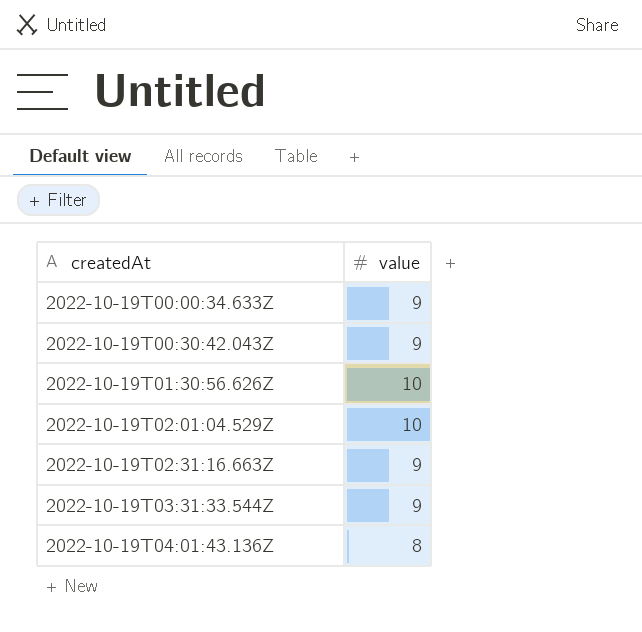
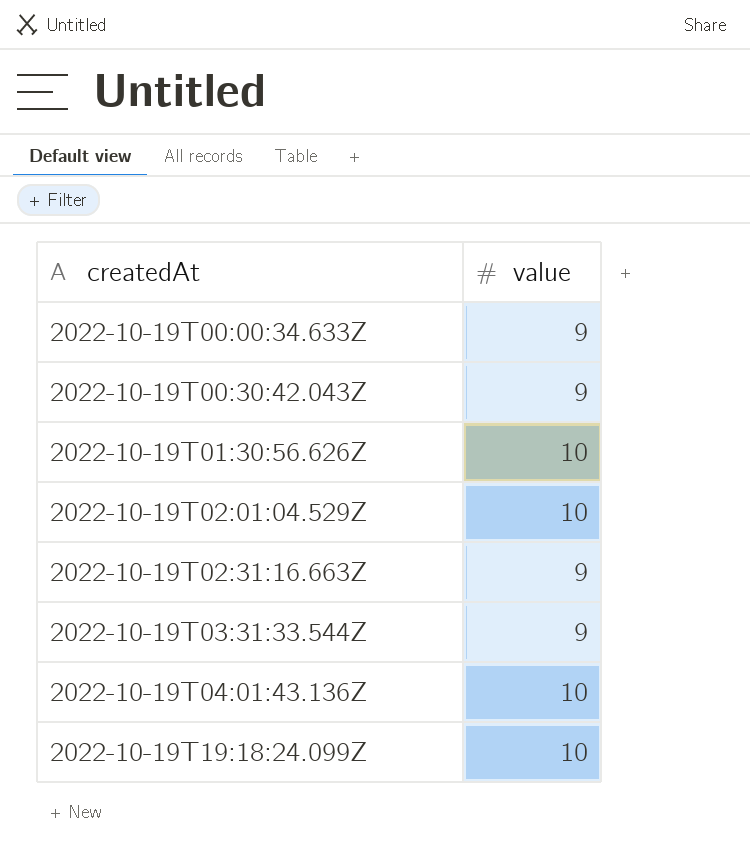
2022-10-19T04:01:43.136Z | value: 8 -> 10
row 2022-10-19T19:18:24.099Z: none -> 10

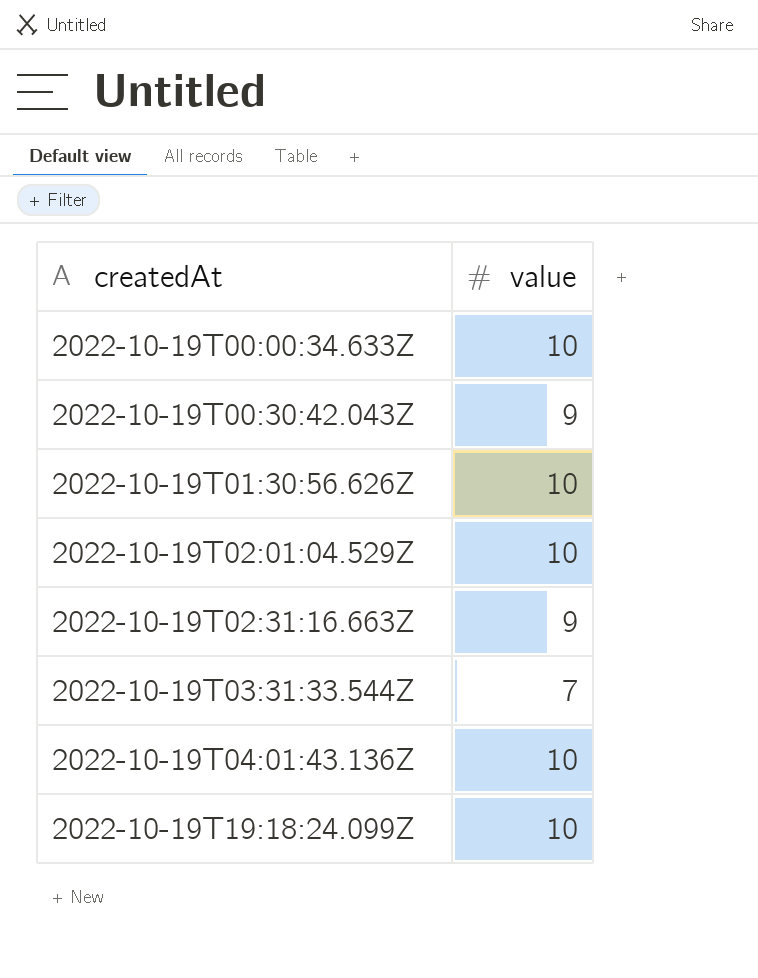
2022-10-19T00:00:34.633Z | value: 9 -> 10
2022-10-19T03:31:33.544Z | value: 9 -> 7

